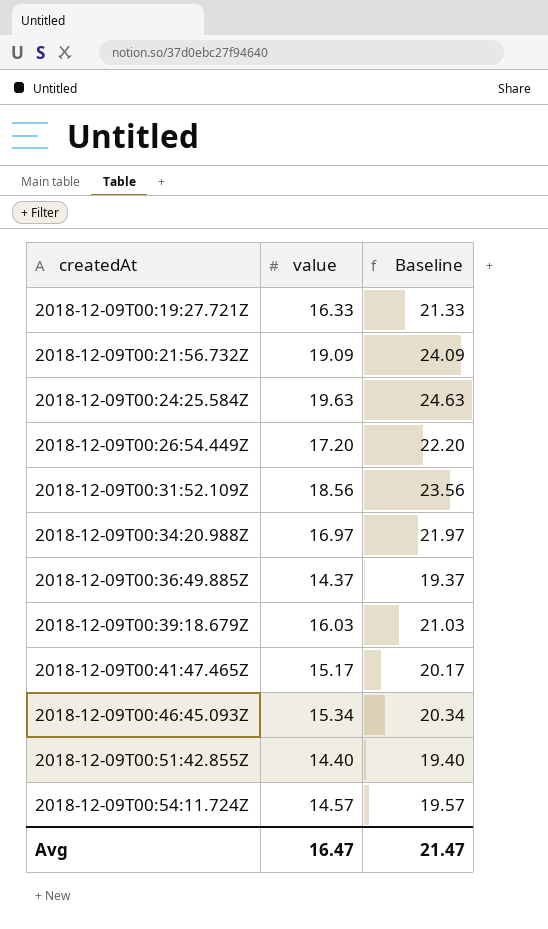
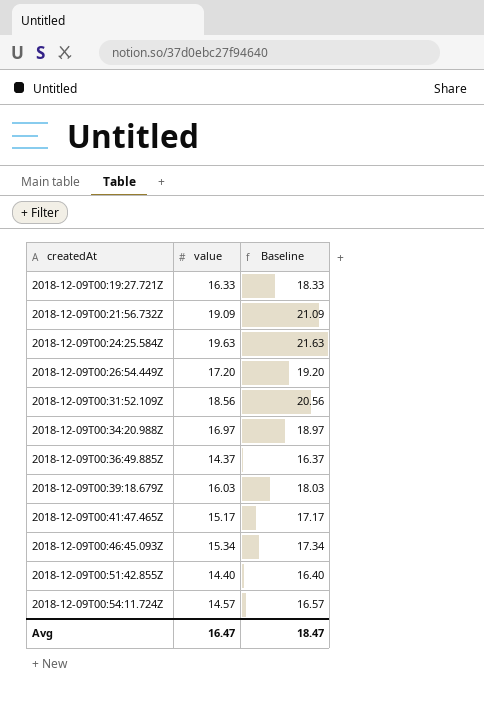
column Baseline | formula: [value] + 5 -> [value] + 2
Avg | Baseline: 21.47 -> 18.47

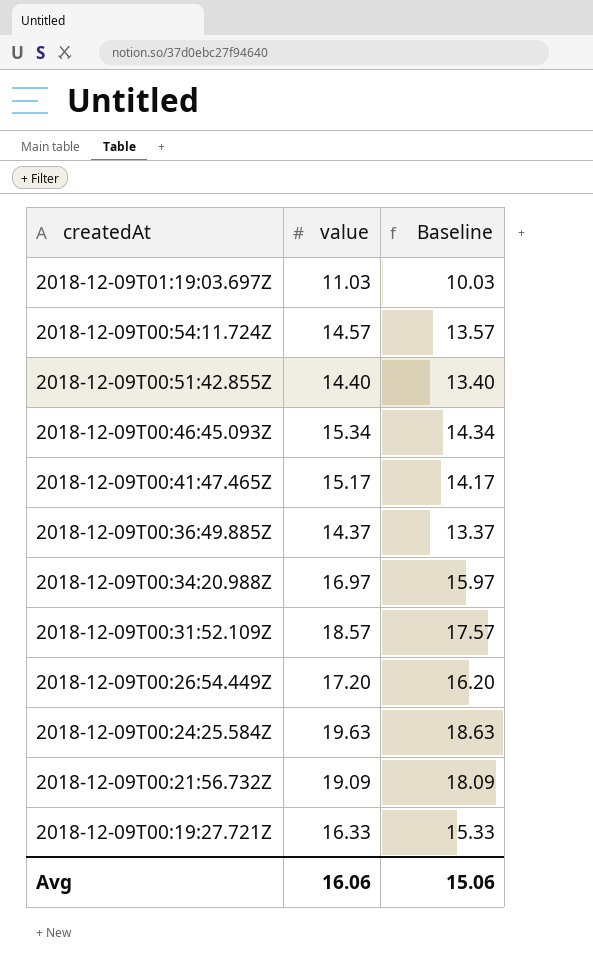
row order: createdAt ascending -> createdAt descending
column Baseline | formula: [value] + 2 -> [value] - 1
row 2018-12-09T00:39:18.679Z: 16.03 | 18.03 -> none
row 2018-12-09T01:19:03.697Z: none -> 11.03 | 10.03
2018-12-09T00:31:52.109Z | value: 18.56 -> 18.57
Avg | value: 16.47 -> 16.06
Avg | Baseline: 18.47 -> 15.06

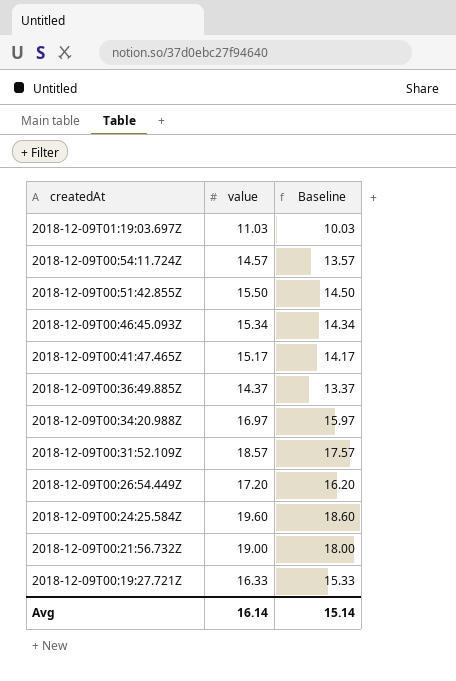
2018-12-09T00:51:42.855Z | value: 14.40 -> 15.50
2018-12-09T00:51:42.855Z | Baseline: 13.40 -> 14.50
2018-12-09T00:24:25.584Z | value: 19.63 -> 19.60
2018-12-09T00:24:25.584Z | Baseline: 18.63 -> 18.60
2018-12-09T00:21:56.732Z | value: 19.09 -> 19.00
2018-12-09T00:21:56.732Z | Baseline: 18.09 -> 18.00
Avg | value: 16.06 -> 16.14
Avg | Baseline: 15.06 -> 15.14

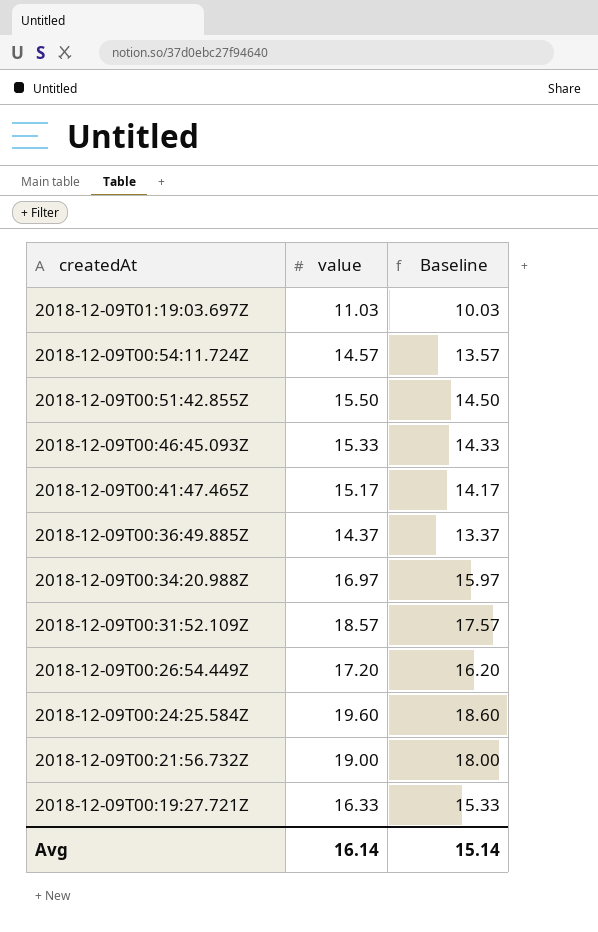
2018-12-09T00:46:45.093Z | value: 15.34 -> 15.33
2018-12-09T00:46:45.093Z | Baseline: 14.34 -> 14.33

